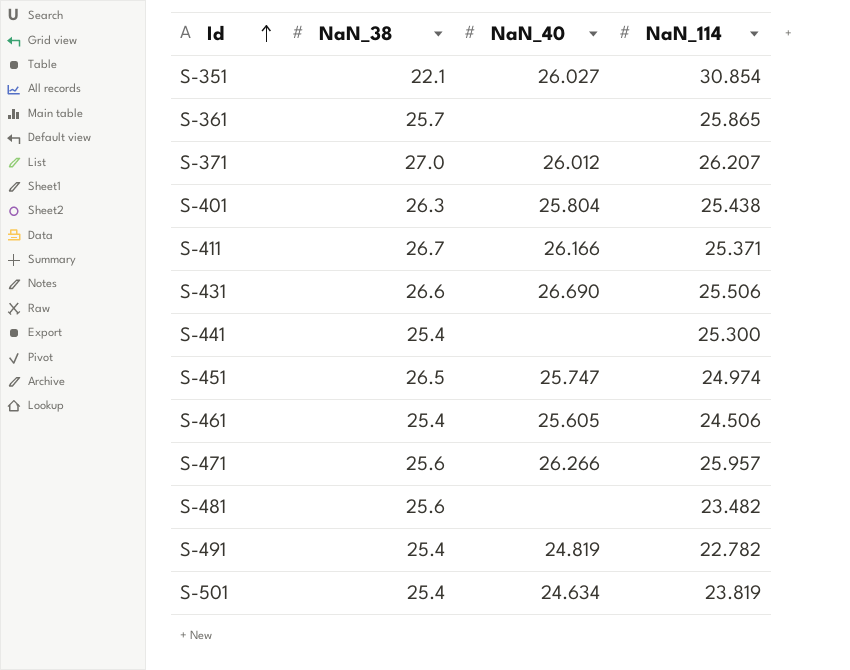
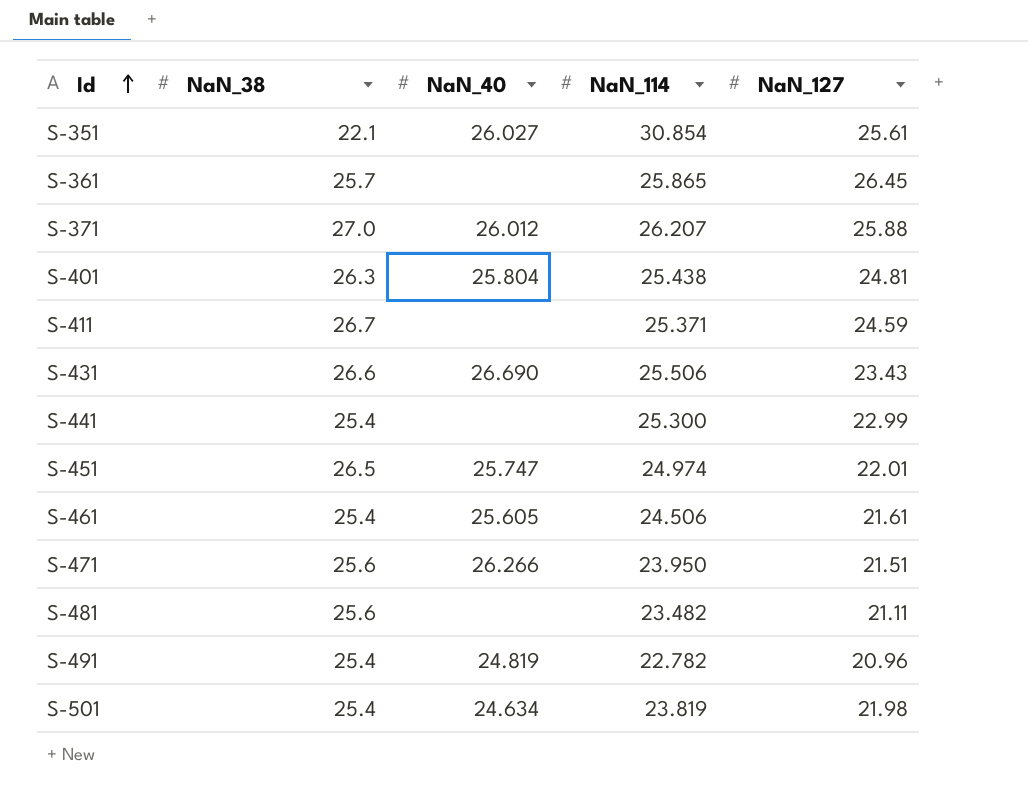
column NaN_127 | position: none -> 5
S-411 | NaN_40: 26.166 -> none
S-471 | NaN_114: 25.957 -> 23.950

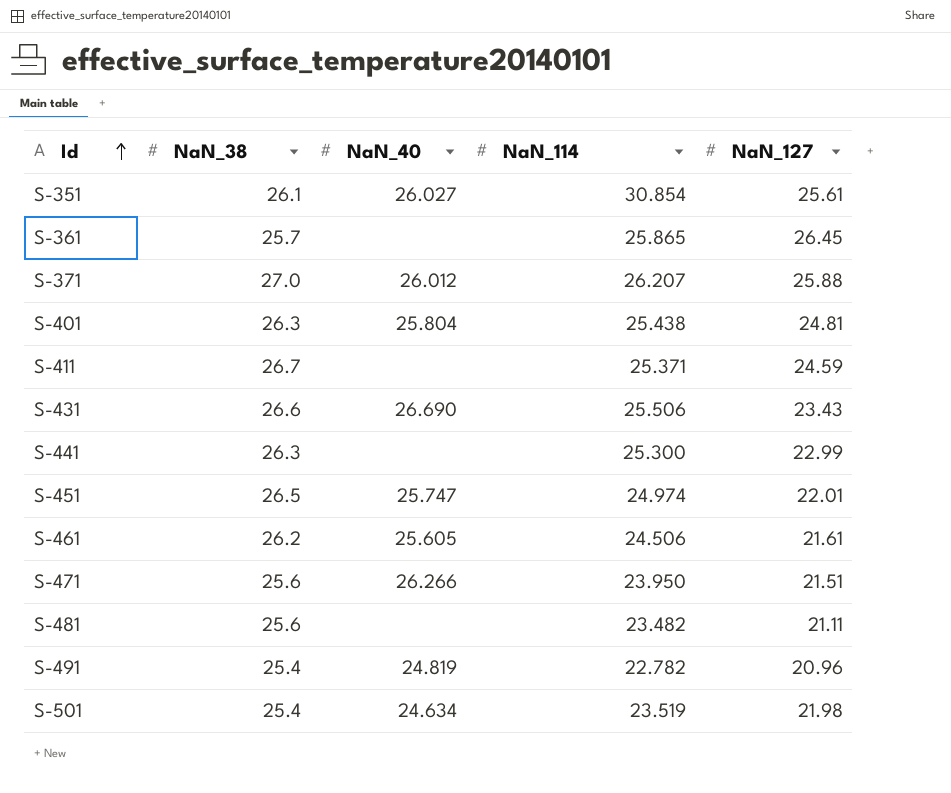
S-351 | NaN_38: 22.1 -> 26.1
S-441 | NaN_38: 25.4 -> 26.3
S-461 | NaN_38: 25.4 -> 26.2
S-501 | NaN_114: 23.819 -> 23.519

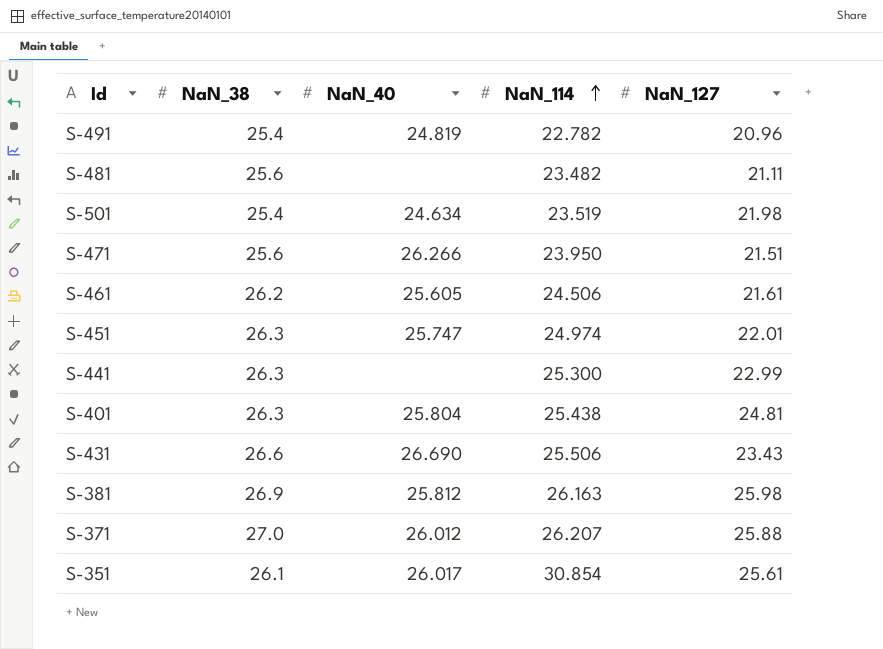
row order: Id ascending -> NaN_114 ascending
row S-361: 25.7 | none | 25.865 | 26.45 -> none
row S-411: 26.7 | none | 25.371 | 24.59 -> none
S-451 | NaN_38: 26.5 -> 26.3
row S-381: none -> 26.9 | 25.812 | 26.163 | 25.98
S-351 | NaN_40: 26.027 -> 26.017

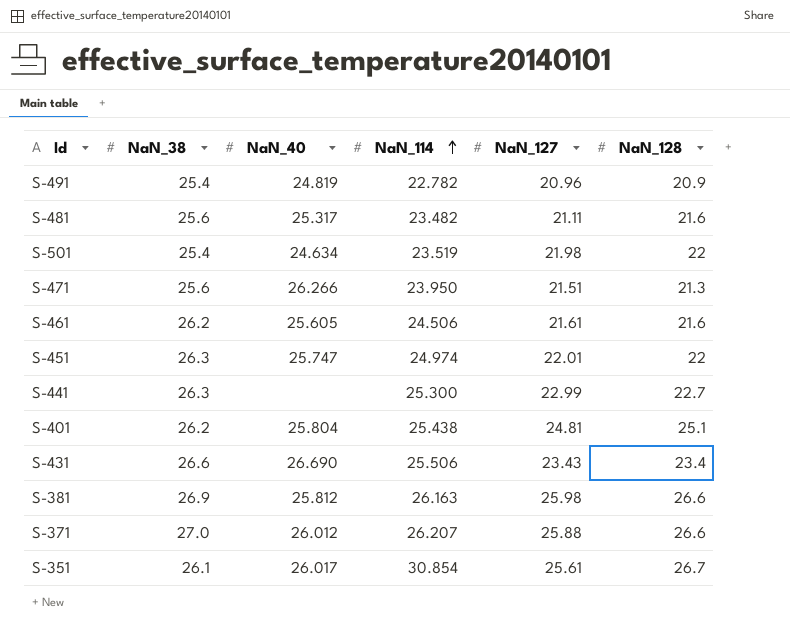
column NaN_128 | position: none -> 6
S-481 | NaN_40: none -> 25.317
S-401 | NaN_38: 26.3 -> 26.2

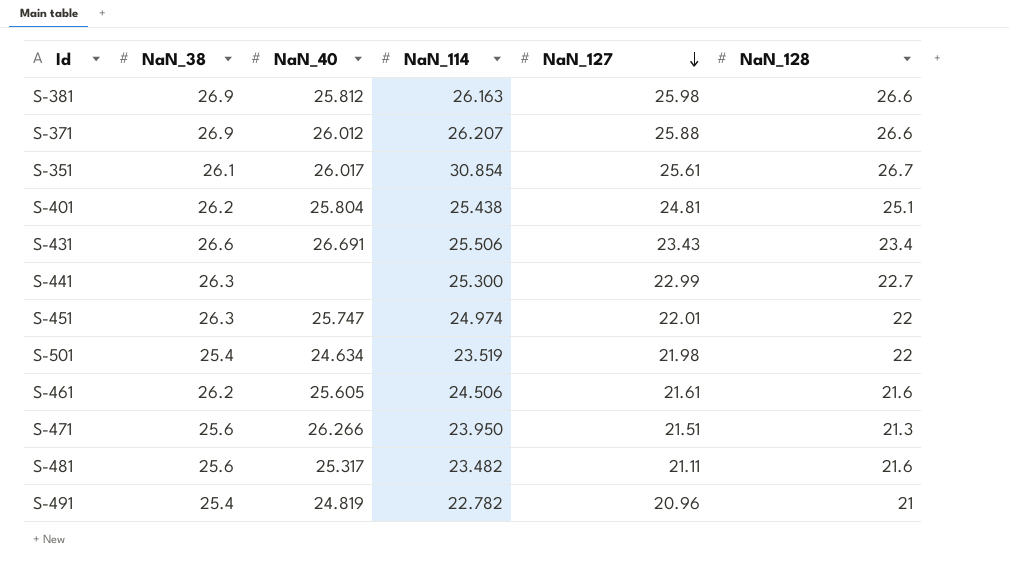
row order: NaN_114 ascending -> NaN_127 descending
S-371 | NaN_38: 27.0 -> 26.9
S-431 | NaN_40: 26.690 -> 26.691
S-491 | NaN_128: 20.9 -> 21

